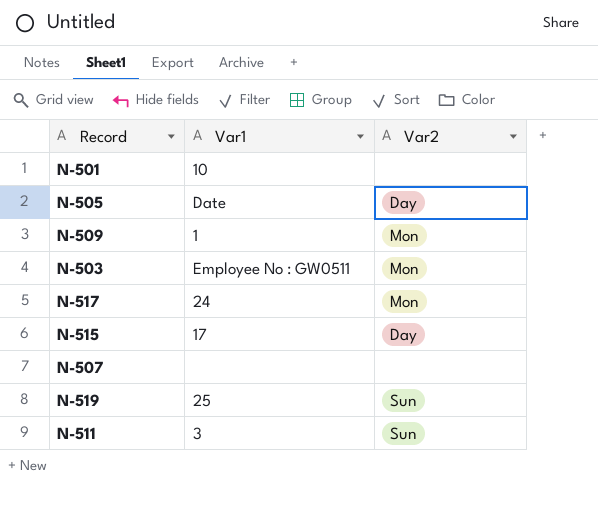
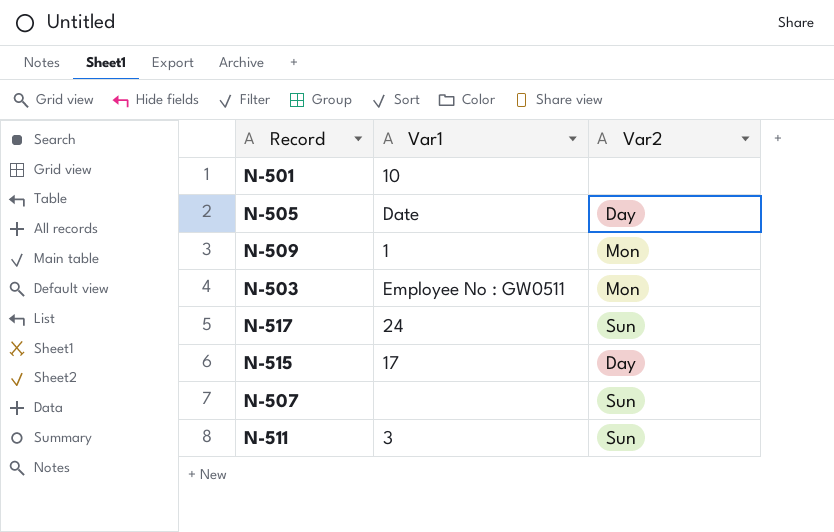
row N-519: 25 | Sun -> none
N-517 | Var2: Mon -> Sun
N-507 | Var2: none -> Sun

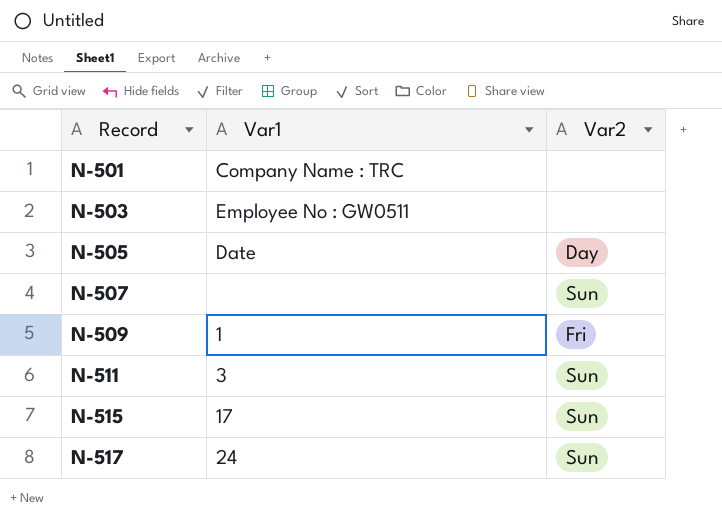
row order: none -> Record ascending
N-501 | Var1: 10 -> Company Name : TRC
N-503 | Var2: Mon -> none
N-509 | Var2: Mon -> Fri
N-515 | Var2: Day -> Sun

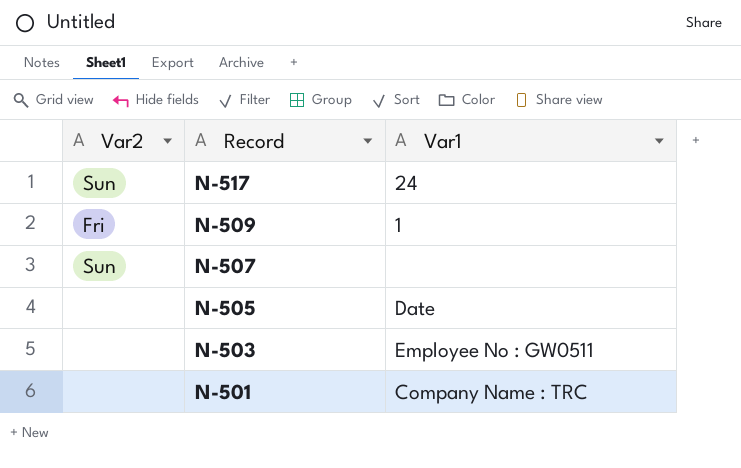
row order: Record ascending -> Record descending
column Var2 | position: 3 -> 1
row N-511: 3 | Sun -> none
row N-515: 17 | Sun -> none
N-505 | Var2: Day -> none

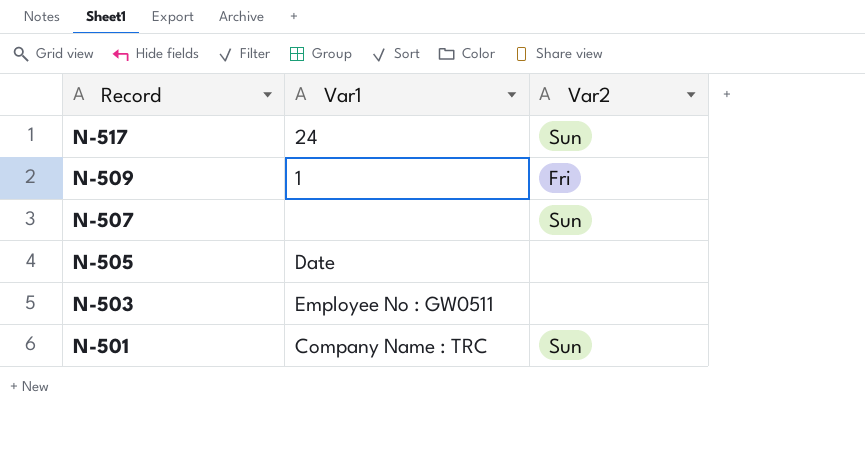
column Var2 | position: 1 -> 3
N-501 | Var2: none -> Sun

